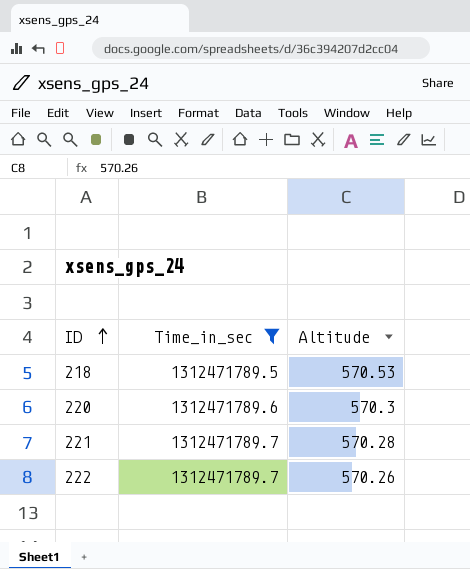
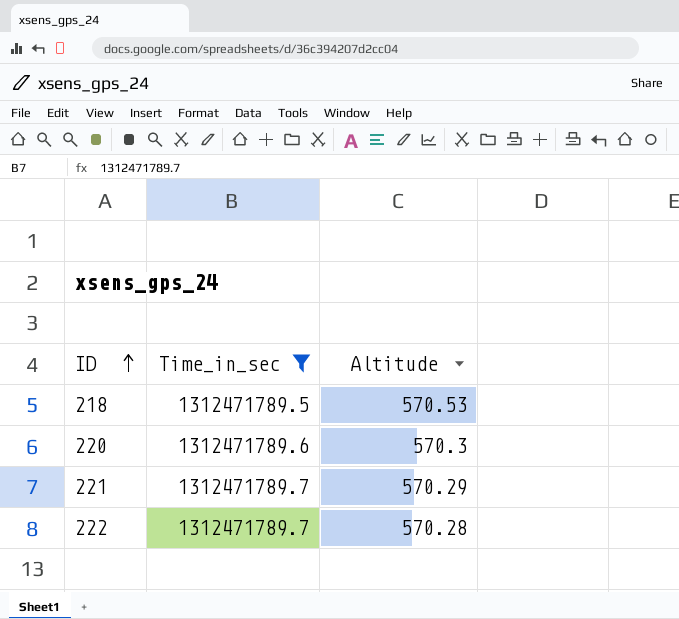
221 | Altitude: 570.28 -> 570.29
222 | Altitude: 570.26 -> 570.28

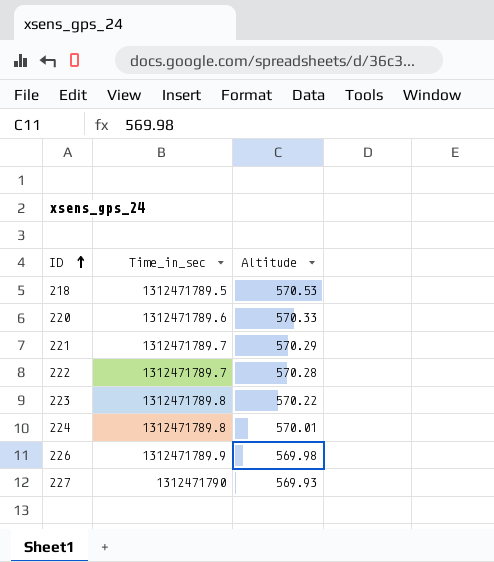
filter: Time_in_sec <= 1312471789.7 -> none
220 | Altitude: 570.3 -> 570.33

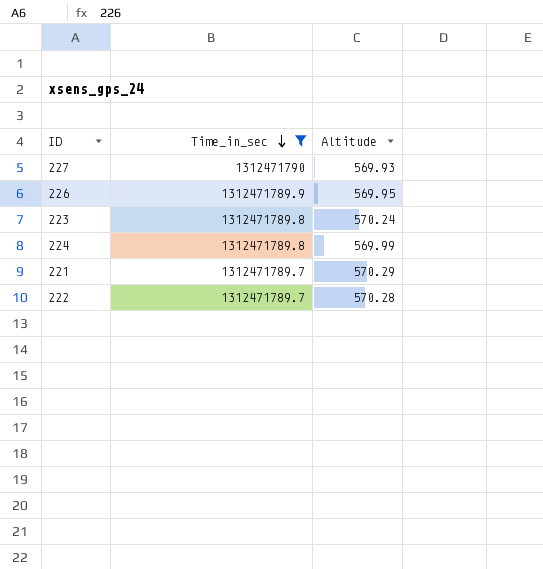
filter: none -> Time_in_sec >= 1312471789.7
row order: ID ascending -> Time_in_sec descending
226 | Altitude: 569.98 -> 569.95
223 | Altitude: 570.22 -> 570.24
224 | Altitude: 570.01 -> 569.99

